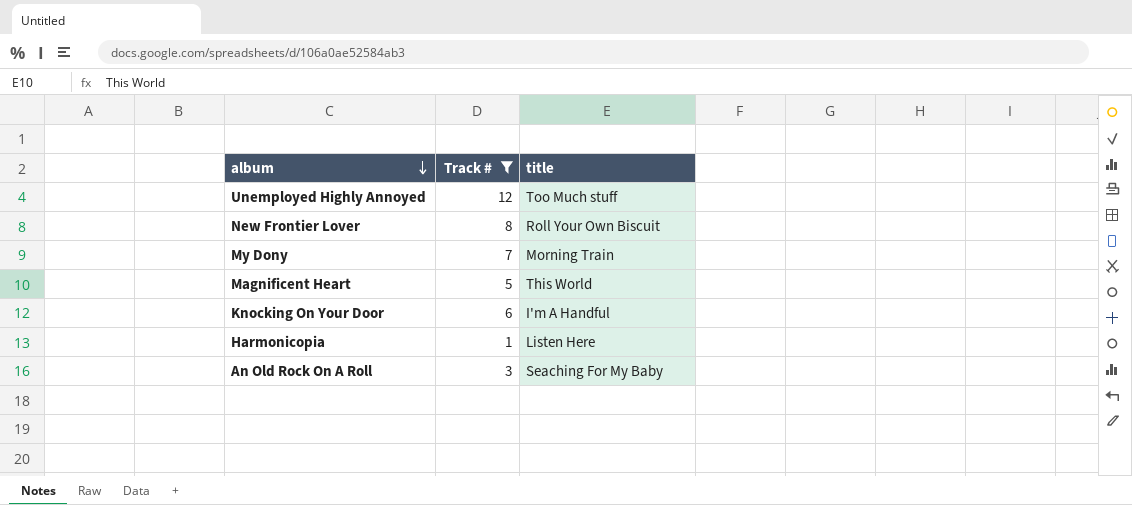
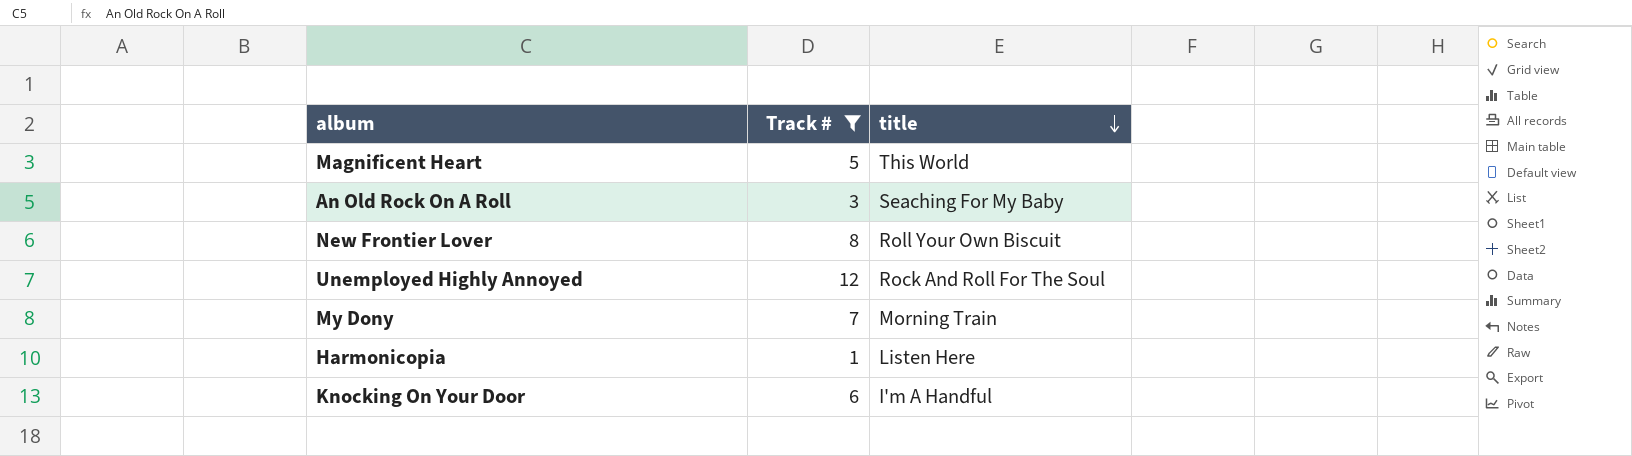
row order: album descending -> title descending
Unemployed Highly Annoyed | title: Too Much stuff -> Rock And Roll For The Soul

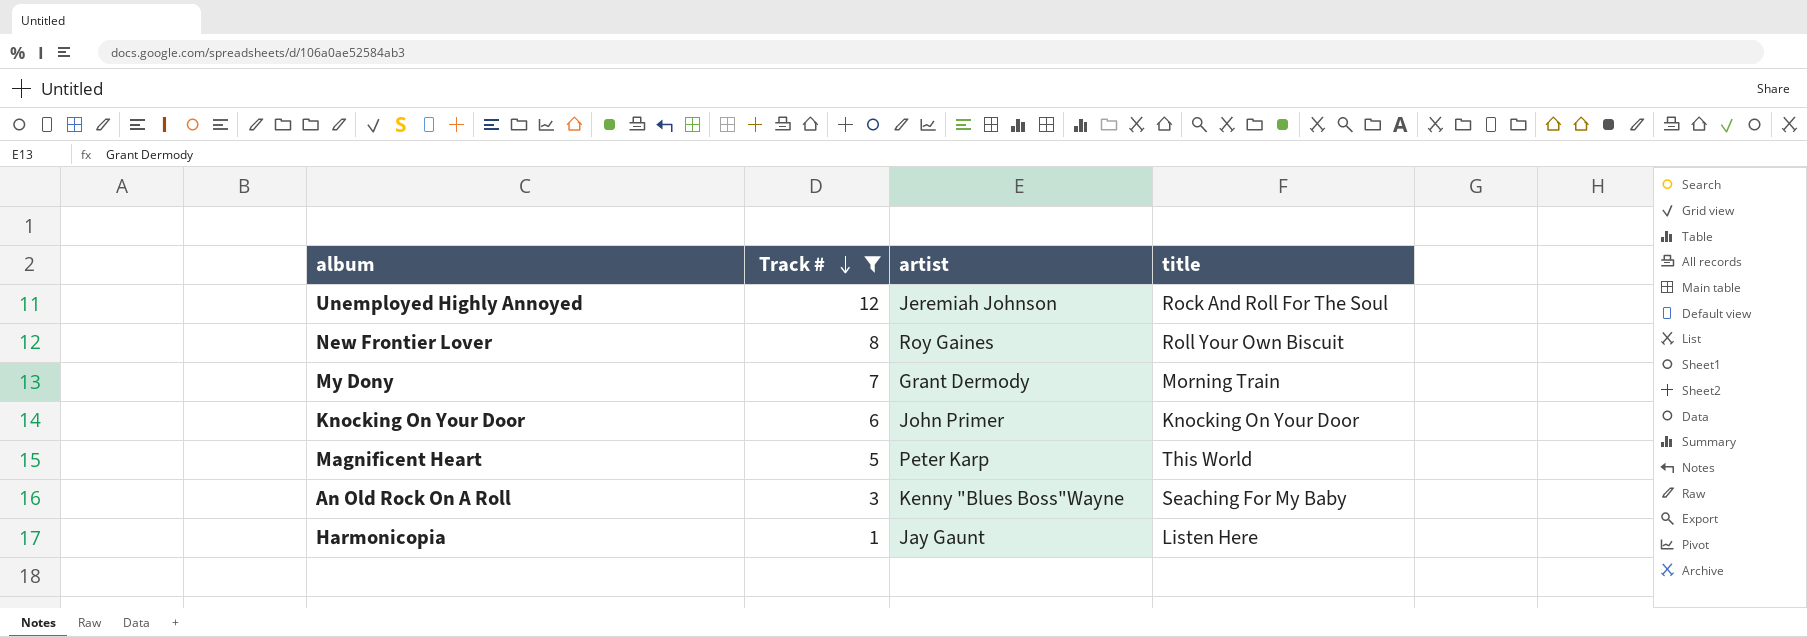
row order: title descending -> Track # descending
column artist | position: none -> 3
Knocking On Your Door | title: I'm A Handful -> Knocking On Your Door

